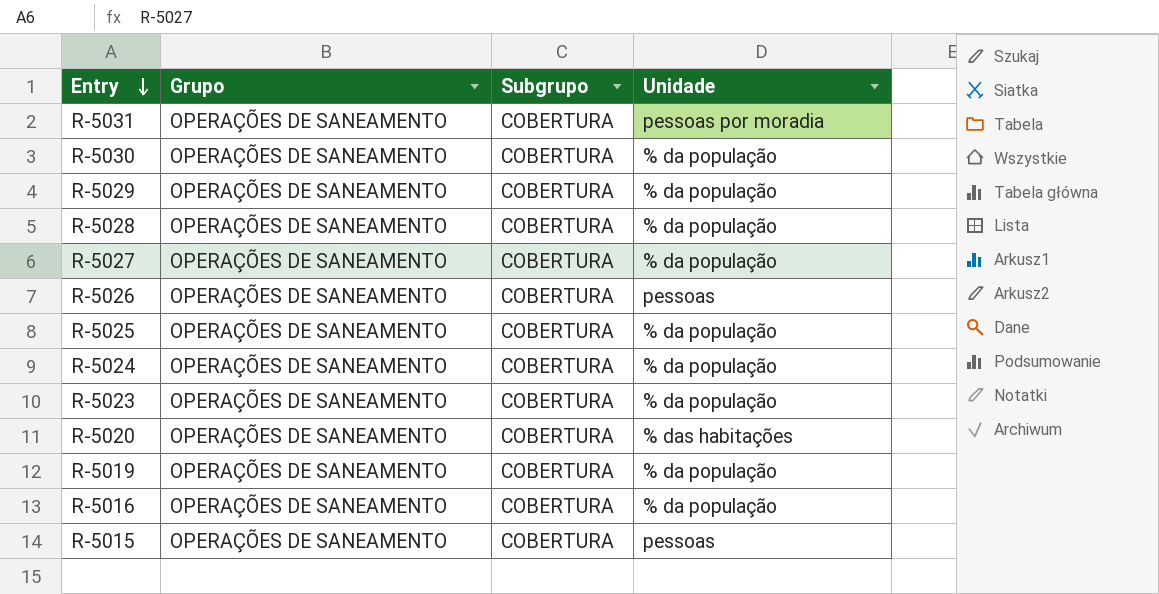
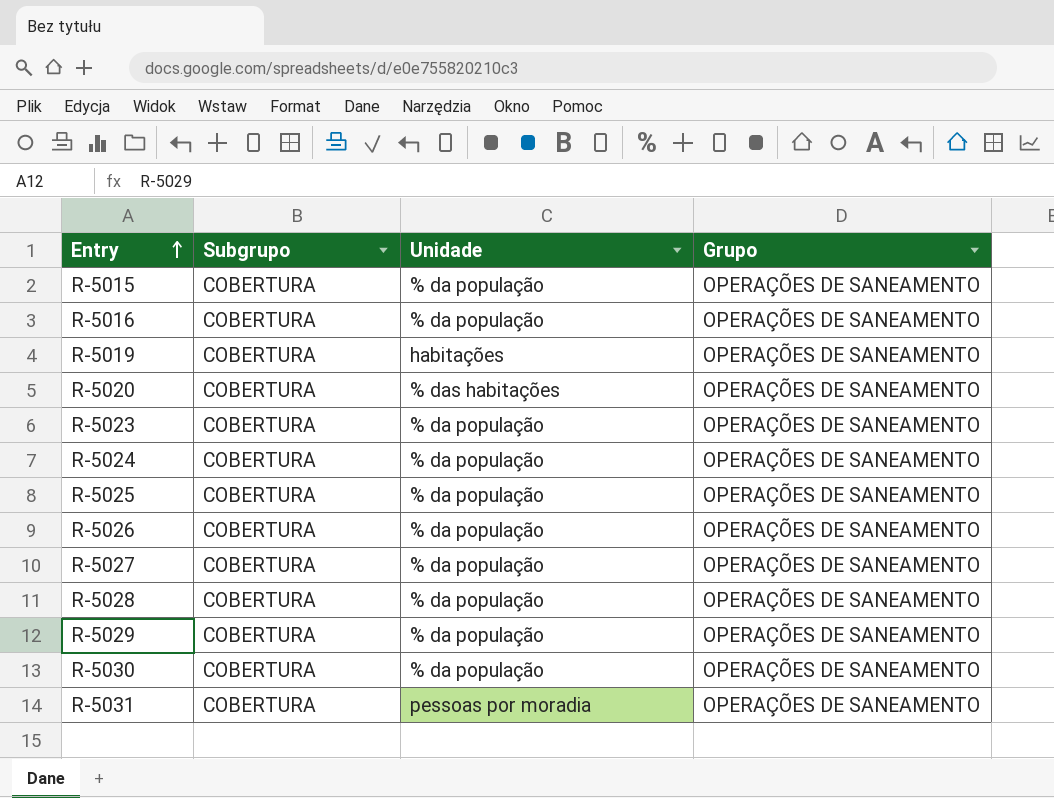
row order: Entry descending -> Entry ascending
column Grupo | position: 2 -> 4
R-5015 | Unidade: pessoas -> % da população
R-5019 | Unidade: % da população -> habitações
R-5026 | Unidade: pessoas -> % da população

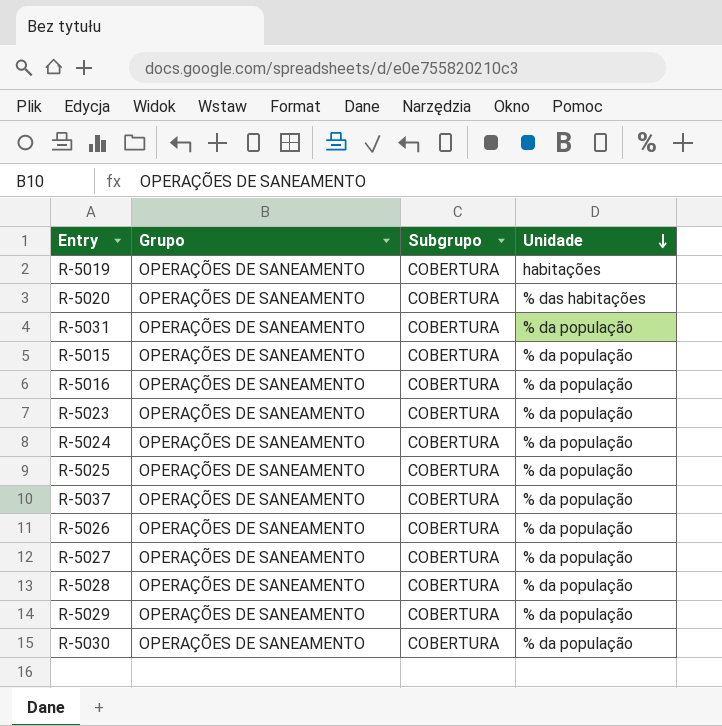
row order: Entry ascending -> Unidade descending
column Grupo | position: 4 -> 2
R-5031 | Unidade: pessoas por moradia -> % da população
row R-5037: none -> OPERAÇÕES DE SANEAMENTO | COBERTURA | % da população

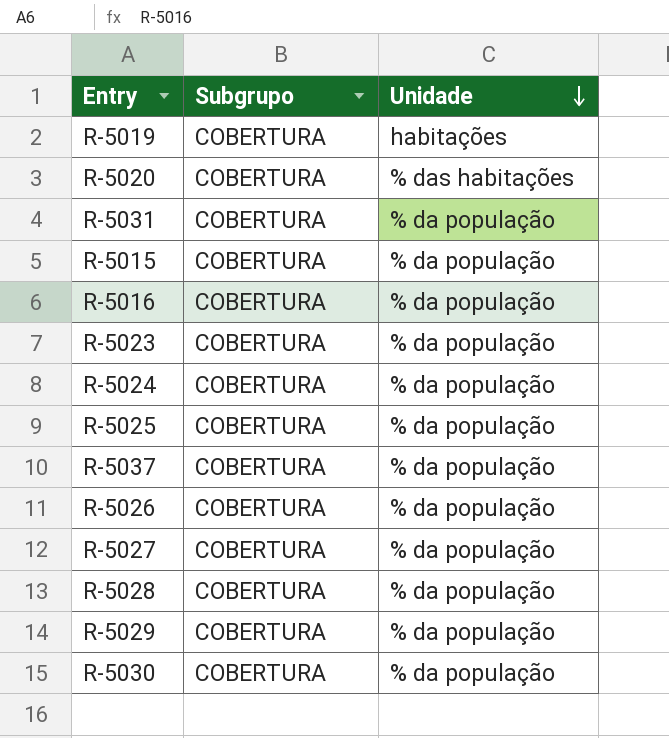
column Grupo | position: 2 -> none

